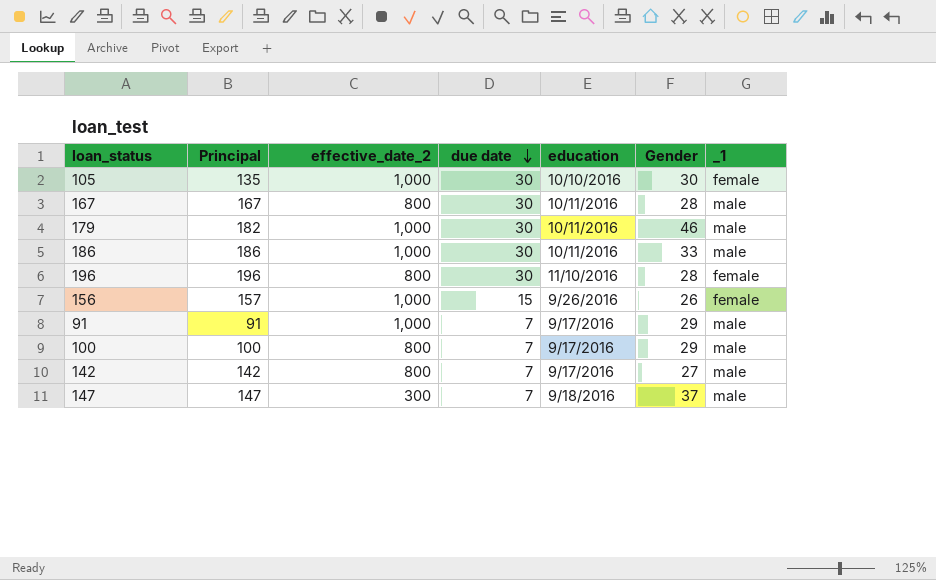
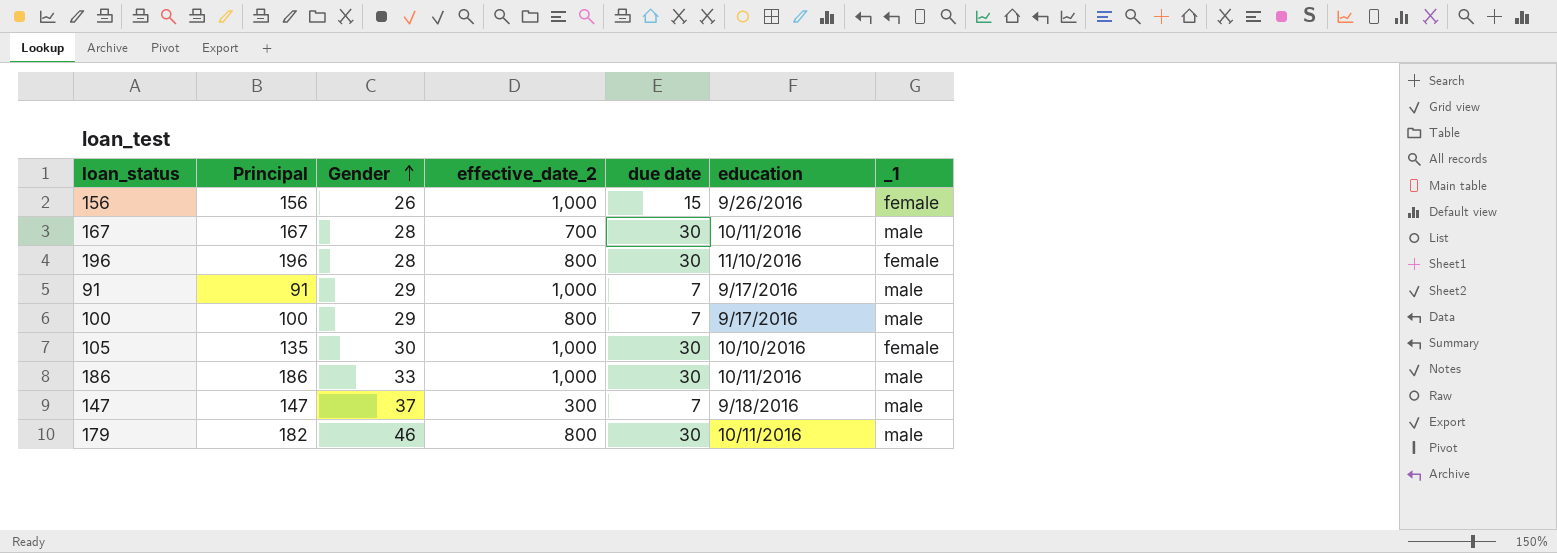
row order: due date descending -> Gender ascending
column Gender | position: 6 -> 3
row 142: 142 | 800 | 7 | 9/17/2016 | 27 | male -> none
156 | Principal: 157 -> 156
167 | effective_date_2: 800 -> 700
179 | effective_date_2: 1,000 -> 800

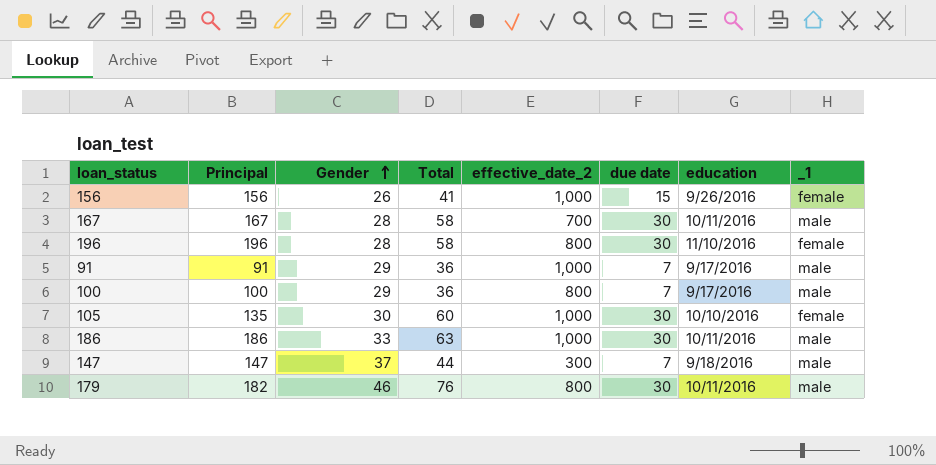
column Total | formula: none -> [Gender] + [due date]

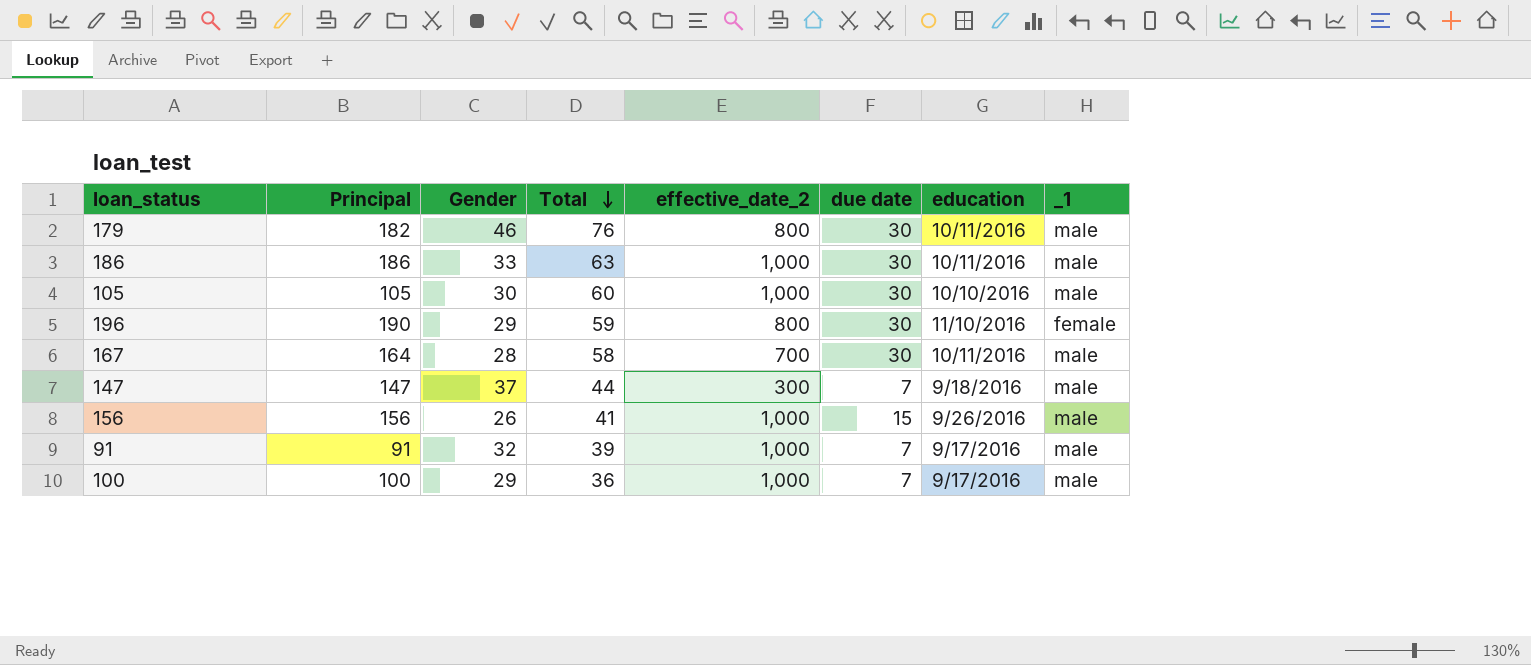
row order: Gender ascending -> Total descending
105 | Principal: 135 -> 105
105 | _1: female -> male
196 | Principal: 196 -> 190
196 | Gender: 28 -> 29
196 | Total: 58 -> 59
167 | Principal: 167 -> 164
156 | _1: female -> male
91 | Gender: 29 -> 32
91 | Total: 36 -> 39
100 | effective_date_2: 800 -> 1,000

